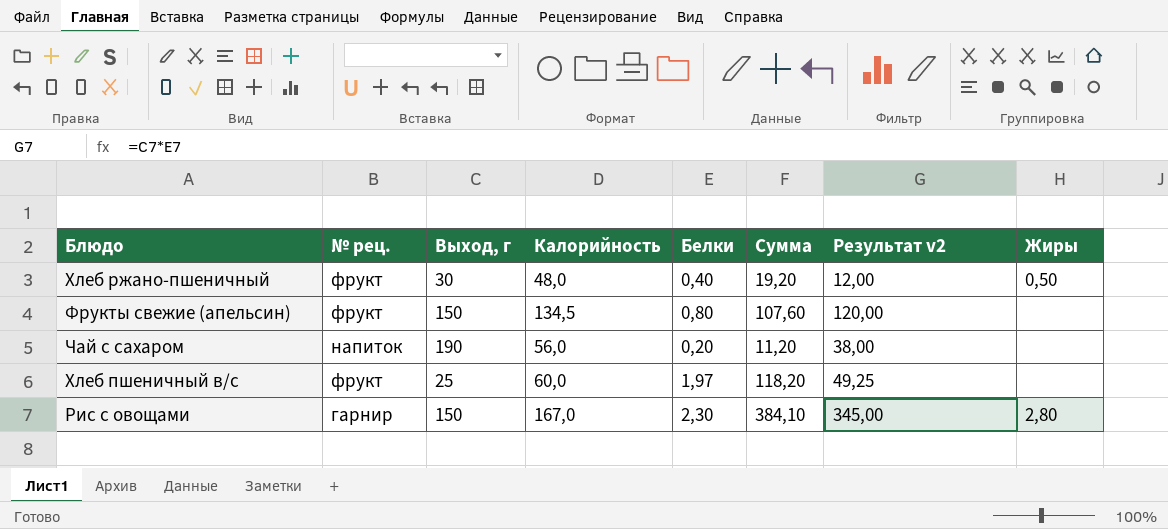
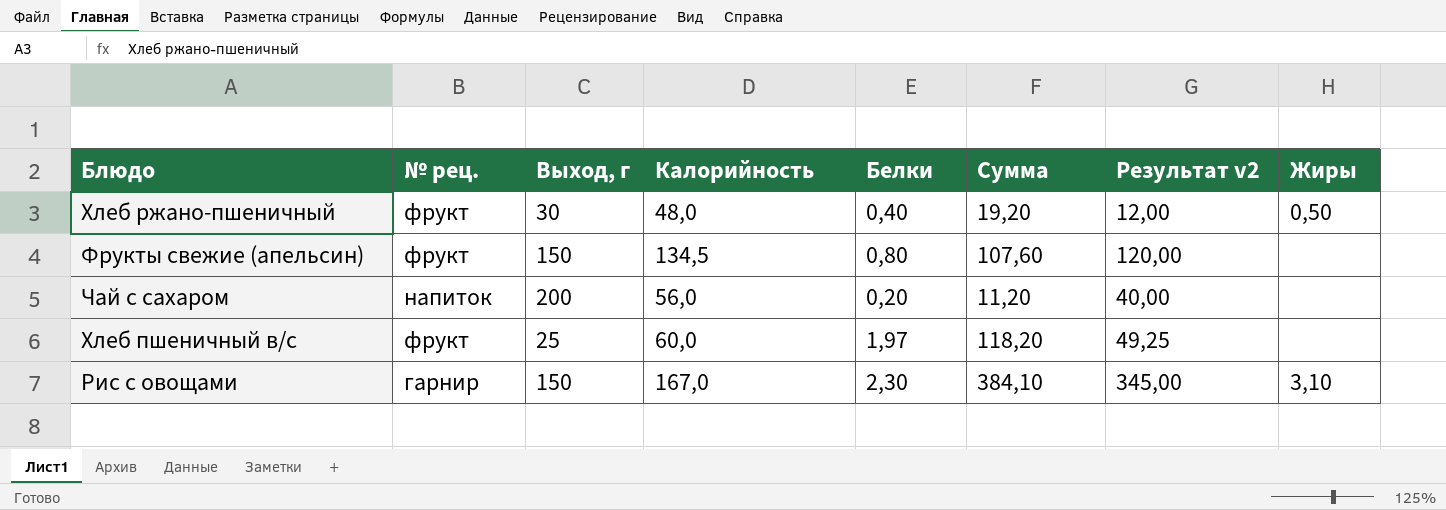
Чай с сахаром | Выход, г: 190 -> 200
Чай с сахаром | Результат v2: 38,00 -> 40,00
Рис с овощами | Жиры: 2,80 -> 3,10

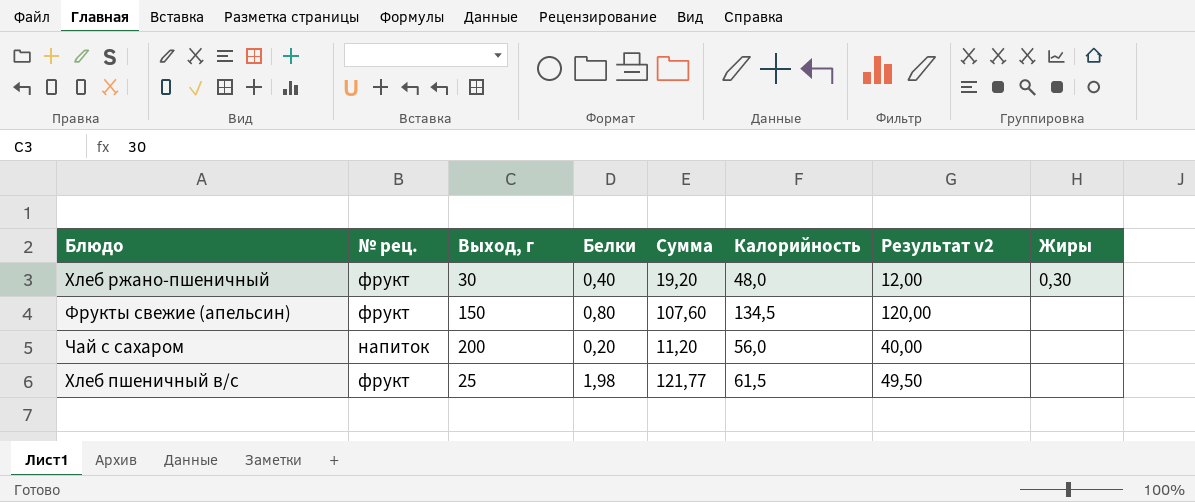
column Калорийность | position: 4 -> 6
row Рис с овощами: гарнир | 150 | 167,0 | 2,30 | 384,10 | 345,00 | 3,10 -> none
Хлеб ржано-пшеничный | Жиры: 0,50 -> 0,30
Хлеб пшеничный в/с | Белки: 1,97 -> 1,98
Хлеб пшеничный в/с | Сумма: 118,20 -> 121,77
Хлеб пшеничный в/с | Калорийность: 60,0 -> 61,5
Хлеб пшеничный в/с | Результат v2: 49,25 -> 49,50

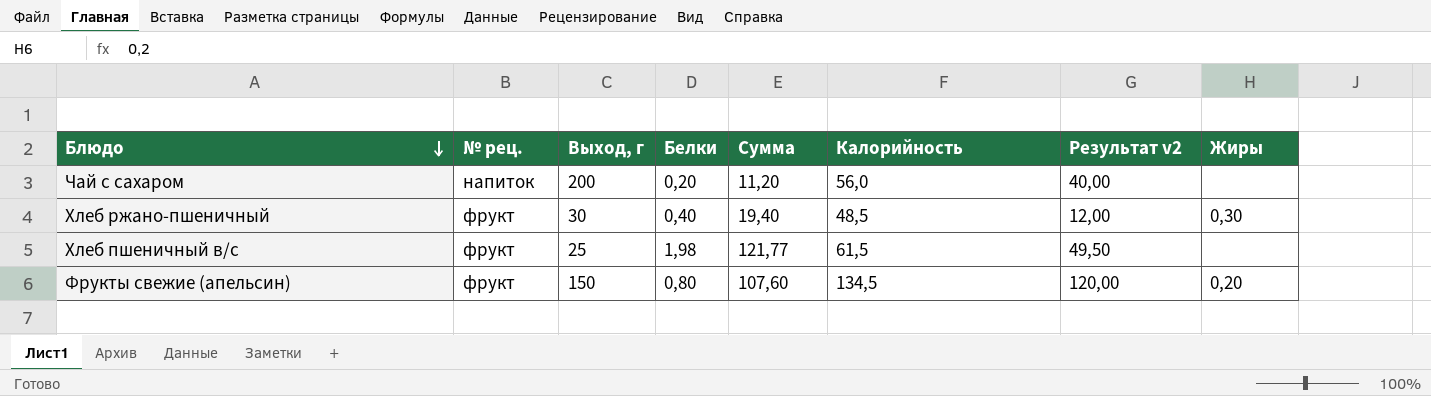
row order: none -> Блюдо descending
Хлеб ржано-пшеничный | Сумма: 19,20 -> 19,40
Хлеб ржано-пшеничный | Калорийность: 48,0 -> 48,5
Фрукты свежие (апельсин) | Жиры: none -> 0,20

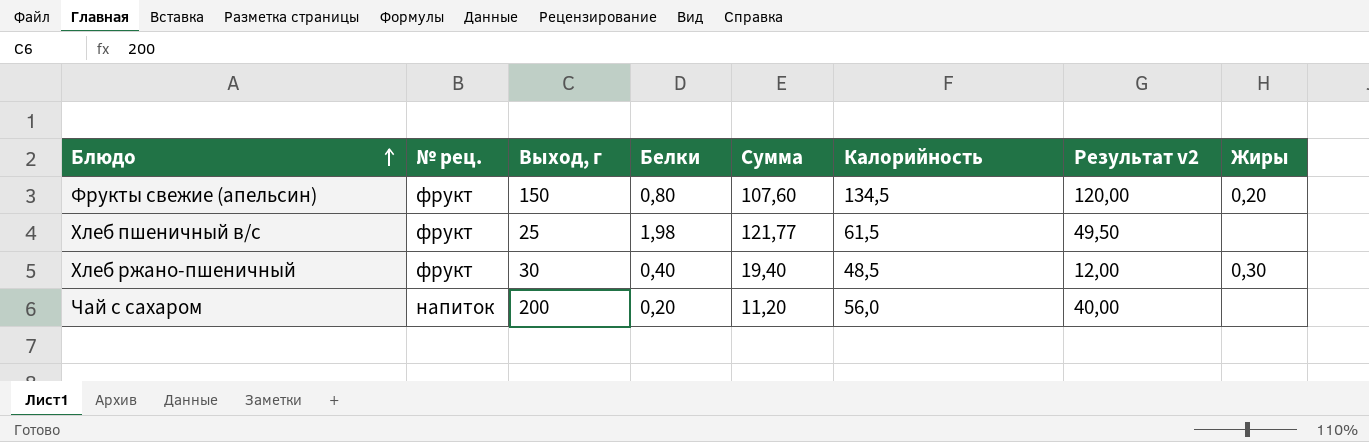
row order: Блюдо descending -> Блюдо ascending

